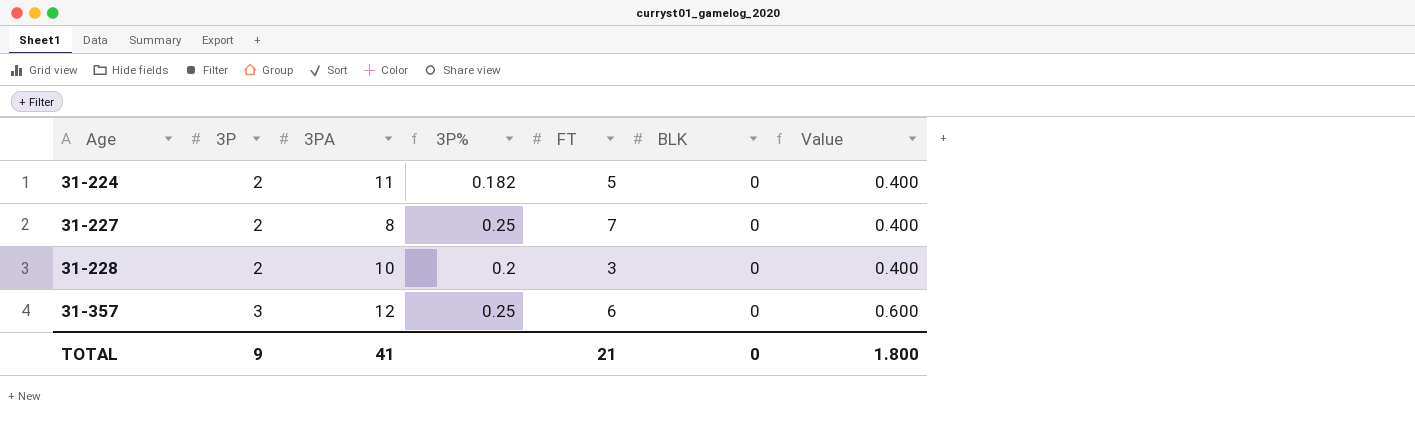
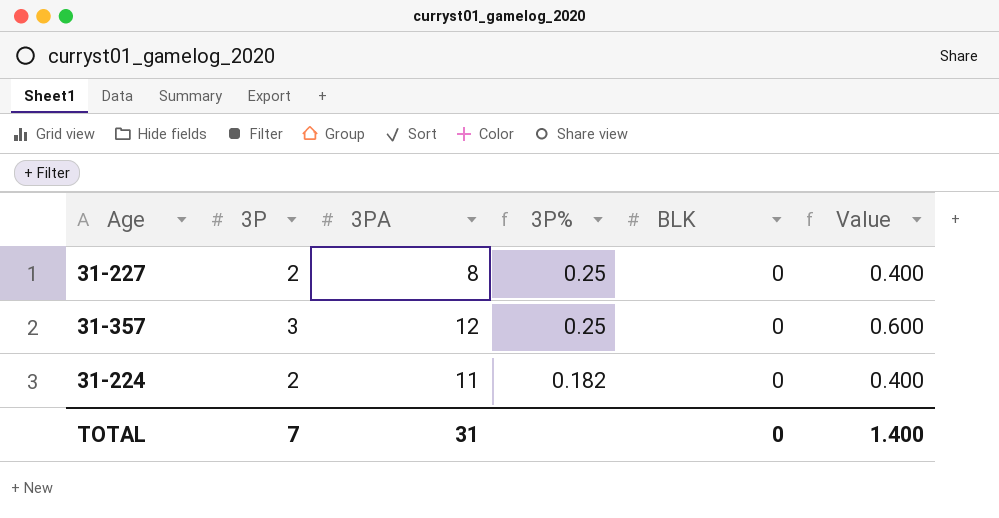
row order: Age ascending -> 3P% descending
column FT | position: 5 -> none
row 31-228: 2 | 10 | 0.2 | 3 | 0 | 0.400 -> none
TOTAL | 3P: 9 -> 7
TOTAL | 3PA: 41 -> 31
TOTAL | Value: 1.800 -> 1.400

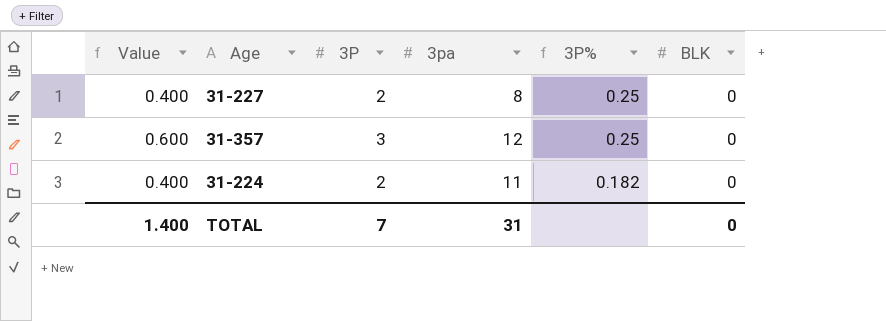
column Value | position: 6 -> 1
column name: 3PA -> 3pa

